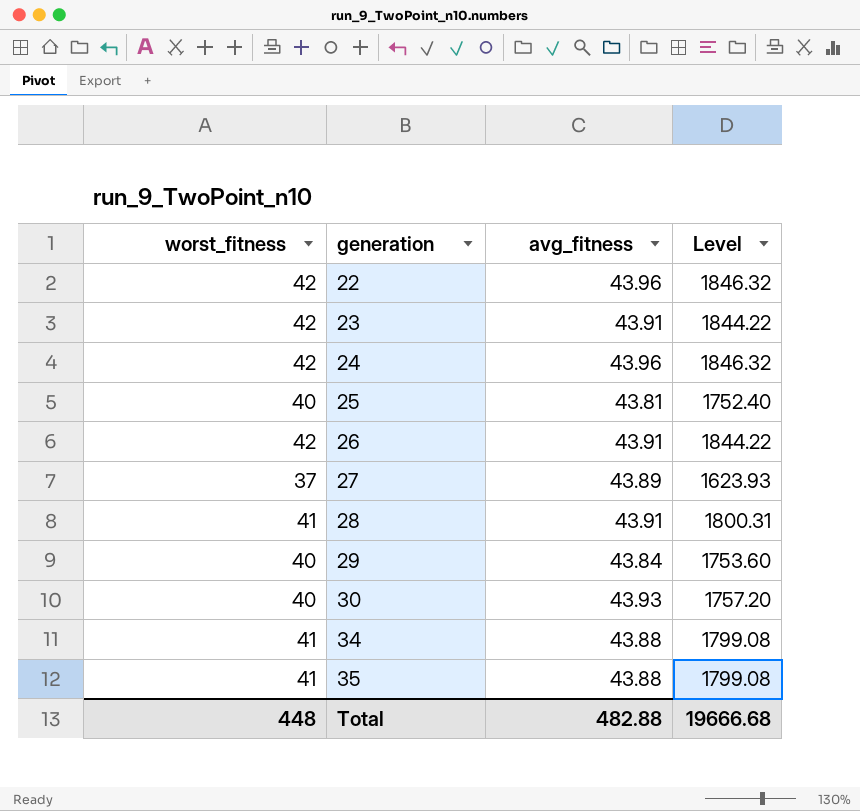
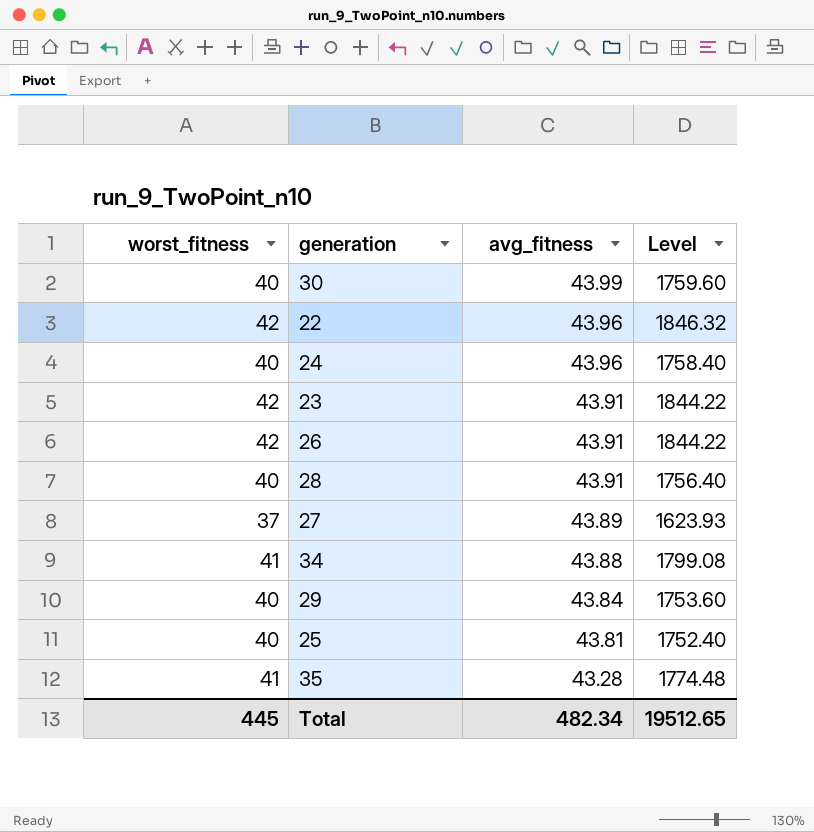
row order: generation ascending -> avg_fitness descending
30 | avg_fitness: 43.93 -> 43.99
30 | Level: 1757.20 -> 1759.60
24 | worst_fitness: 42 -> 40
24 | Level: 1846.32 -> 1758.40
28 | worst_fitness: 41 -> 40
28 | Level: 1800.31 -> 1756.40
35 | avg_fitness: 43.88 -> 43.28
35 | Level: 1799.08 -> 1774.48
Total | worst_fitness: 448 -> 445
Total | avg_fitness: 482.88 -> 482.34
Total | Level: 19666.68 -> 19512.65

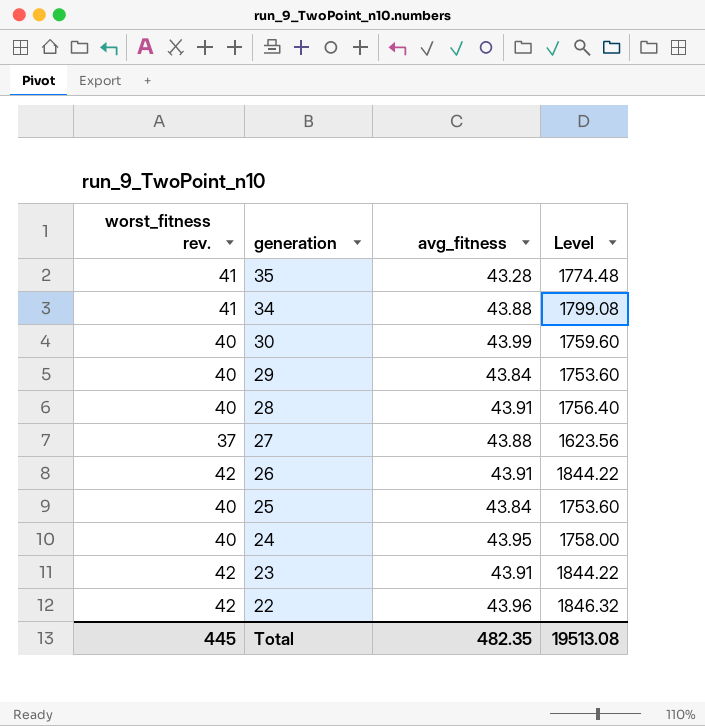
row order: avg_fitness descending -> generation descending
column name: worst_fitness -> worst_fitness rev.
27 | avg_fitness: 43.89 -> 43.88
27 | Level: 1623.93 -> 1623.56
25 | avg_fitness: 43.81 -> 43.84
25 | Level: 1752.40 -> 1753.60
24 | avg_fitness: 43.96 -> 43.95
24 | Level: 1758.40 -> 1758.00
Total | avg_fitness: 482.34 -> 482.35
Total | Level: 19512.65 -> 19513.08

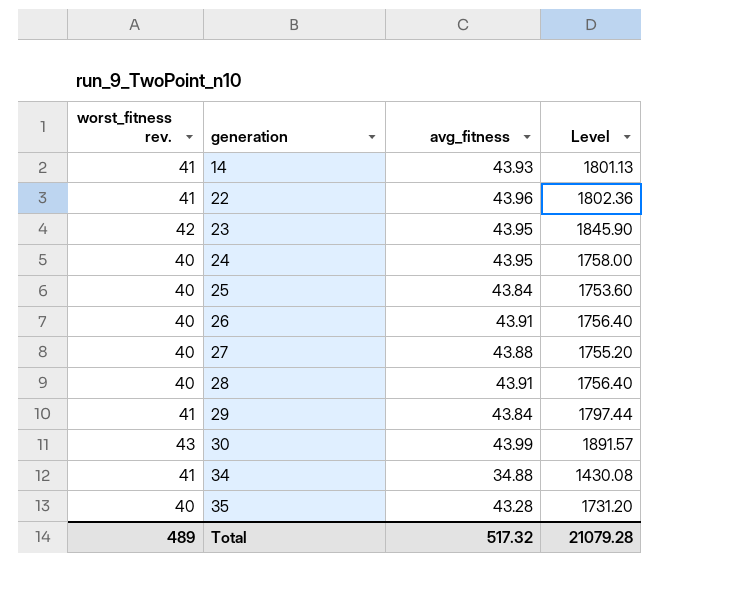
row order: generation descending -> generation ascending
row 14: none -> 41 | 43.93 | 1801.13
22 | worst_fitness rev.: 42 -> 41
22 | Level: 1846.32 -> 1802.36
23 | avg_fitness: 43.91 -> 43.95
23 | Level: 1844.22 -> 1845.90
26 | worst_fitness rev.: 42 -> 40
26 | Level: 1844.22 -> 1756.40
27 | worst_fitness rev.: 37 -> 40
27 | Level: 1623.56 -> 1755.20
29 | worst_fitness rev.: 40 -> 41
29 | Level: 1753.60 -> 1797.44
30 | worst_fitness rev.: 40 -> 43
30 | Level: 1759.60 -> 1891.57
34 | avg_fitness: 43.88 -> 34.88
34 | Level: 1799.08 -> 1430.08
35 | worst_fitness rev.: 41 -> 40
35 | Level: 1774.48 -> 1731.20
Total | worst_fitness rev.: 445 -> 489
Total | avg_fitness: 482.35 -> 517.32
Total | Level: 19513.08 -> 21079.28

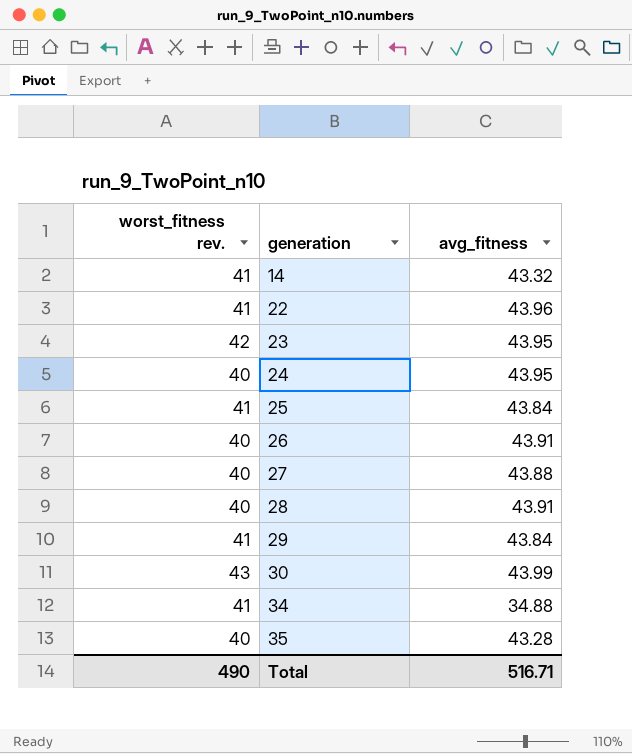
column Level | formula: [worst_fitness rev.] * [avg_fitness] -> none
14 | avg_fitness: 43.93 -> 43.32
25 | worst_fitness rev.: 40 -> 41
Total | worst_fitness rev.: 489 -> 490
Total | avg_fitness: 517.32 -> 516.71

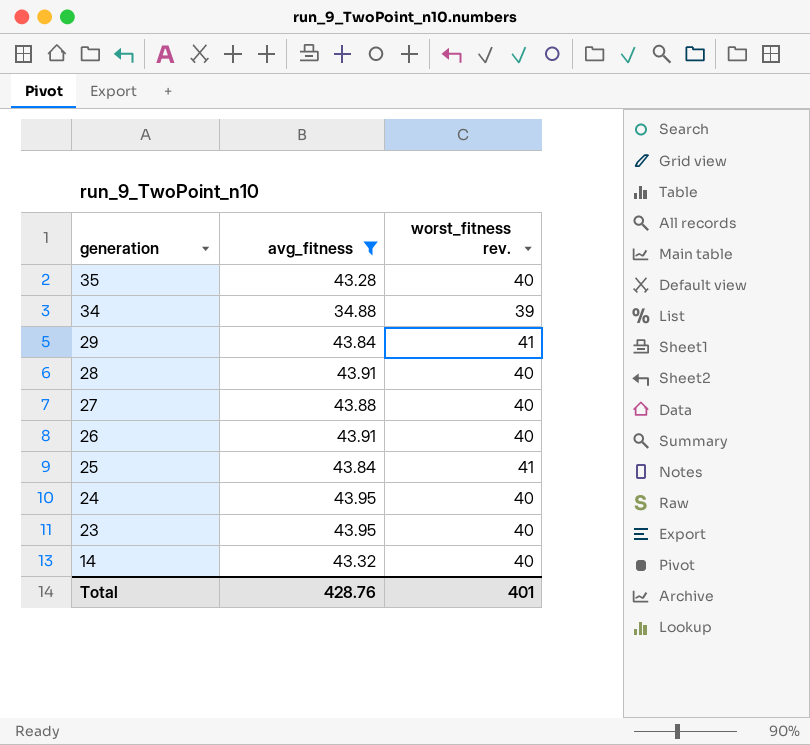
filter: none -> avg_fitness <= 43.95
row order: generation ascending -> generation descending
column worst_fitness rev. | position: 1 -> 3
34 | worst_fitness rev.: 41 -> 39
23 | worst_fitness rev.: 42 -> 40
14 | worst_fitness rev.: 41 -> 40
Total | avg_fitness: 516.71 -> 428.76
Total | worst_fitness rev.: 490 -> 401

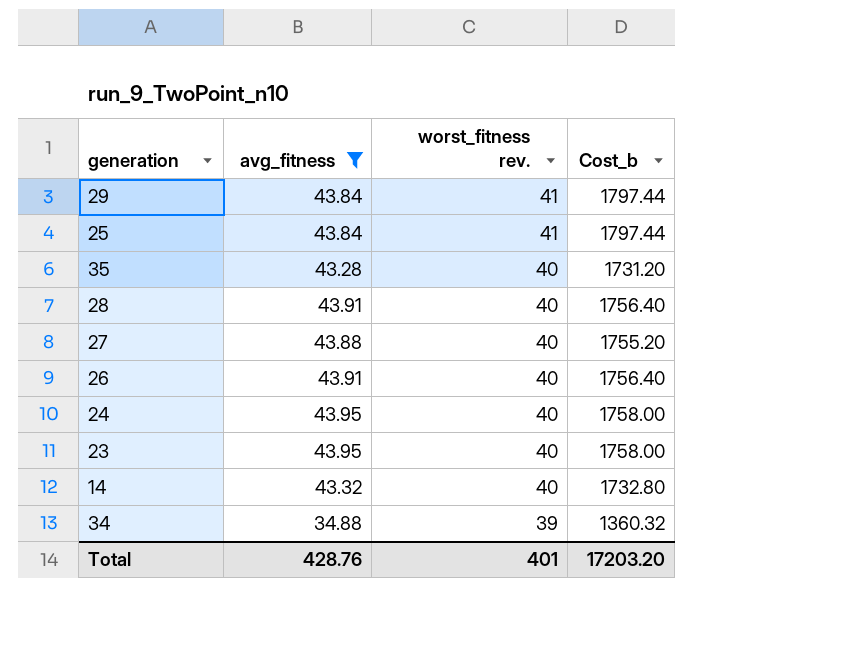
row order: generation descending -> worst_fitness rev. descending
column Cost_b | formula: none -> [avg_fitness] * [worst_fitness rev.]

